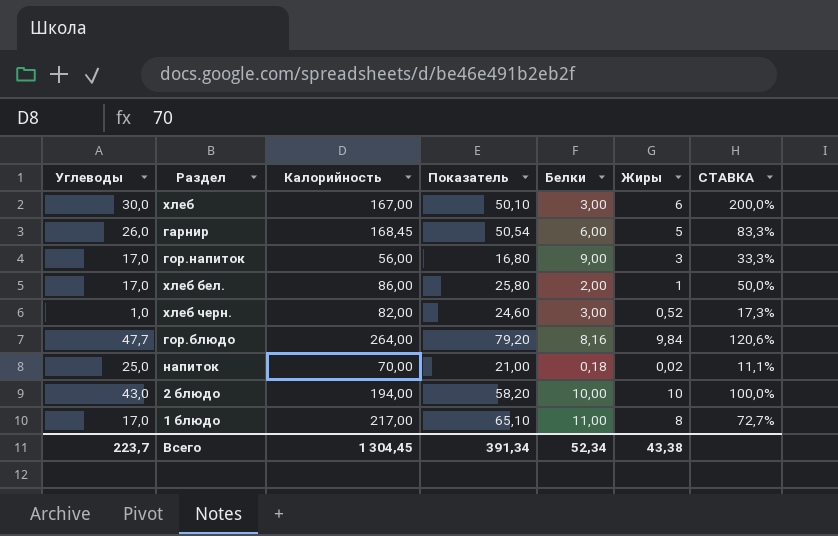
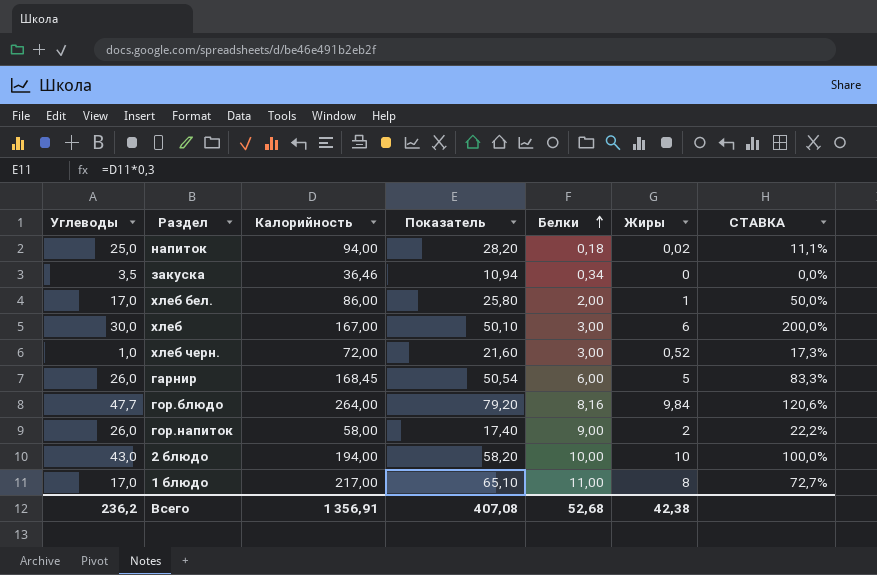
row order: none -> Белки ascending
напиток | Калорийность: 70,00 -> 94,00
напиток | Показатель: 21,00 -> 28,20
row закуска: none -> 3,5 | 36,46 | 10,94 | 0,34 | 0 | 0,0%
хлеб черн. | Калорийность: 82,00 -> 72,00
хлеб черн. | Показатель: 24,60 -> 21,60
гор.напиток | Углеводы: 17,0 -> 26,0
гор.напиток | Калорийность: 56,00 -> 58,00
гор.напиток | Показатель: 16,80 -> 17,40
гор.напиток | Жиры: 3 -> 2
гор.напиток | СТАВКА: 33,3% -> 22,2%
Всего | Углеводы: 223,7 -> 236,2
Всего | Калорийность: 1 304,45 -> 1 356,91
Всего | Показатель: 391,34 -> 407,08
Всего | Белки: 52,34 -> 52,68
Всего | Жиры: 43,38 -> 42,38

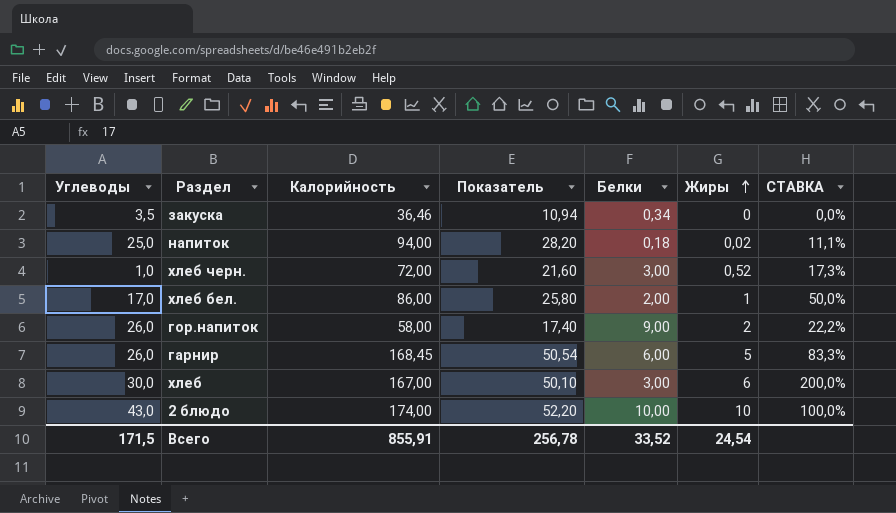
row order: Белки ascending -> Жиры ascending
row гор.блюдо: 47,7 | 264,00 | 79,20 | 8,16 | 9,84 | 120,6% -> none
row 1 блюдо: 17,0 | 217,00 | 65,10 | 11,00 | 8 | 72,7% -> none
2 блюдо | Калорийность: 194,00 -> 174,00
2 блюдо | Показатель: 58,20 -> 52,20
Всего | Углеводы: 236,2 -> 171,5
Всего | Калорийность: 1 356,91 -> 855,91
Всего | Показатель: 407,08 -> 256,78
Всего | Белки: 52,68 -> 33,52
Всего | Жиры: 42,38 -> 24,54

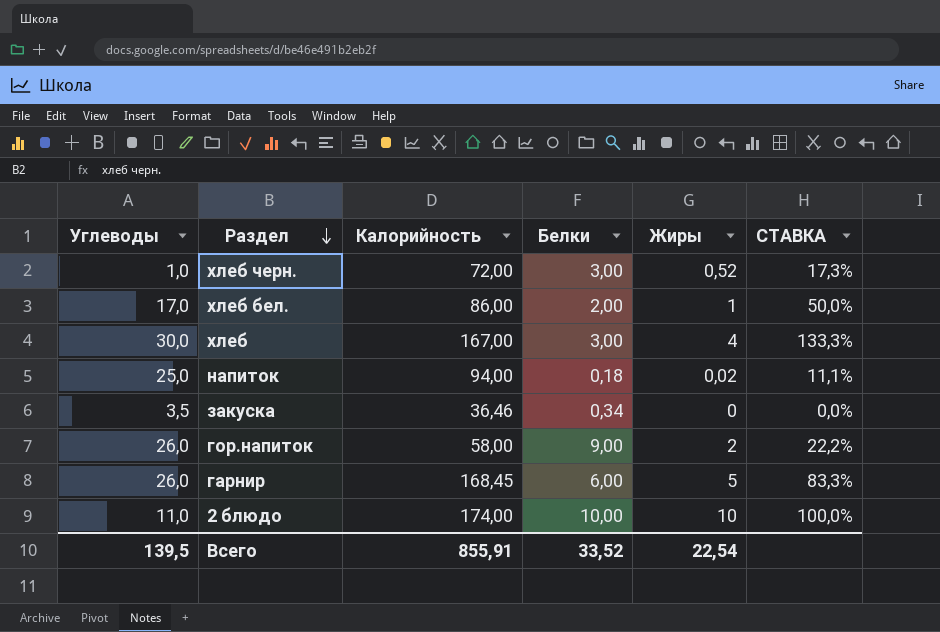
row order: Жиры ascending -> Раздел descending
column Показатель | formula: [Калорийность] * 0,3 -> none
хлеб | Жиры: 6 -> 4
хлеб | СТАВКА: 200,0% -> 133,3%
2 блюдо | Углеводы: 43,0 -> 11,0
Всего | Углеводы: 171,5 -> 139,5
Всего | Жиры: 24,54 -> 22,54

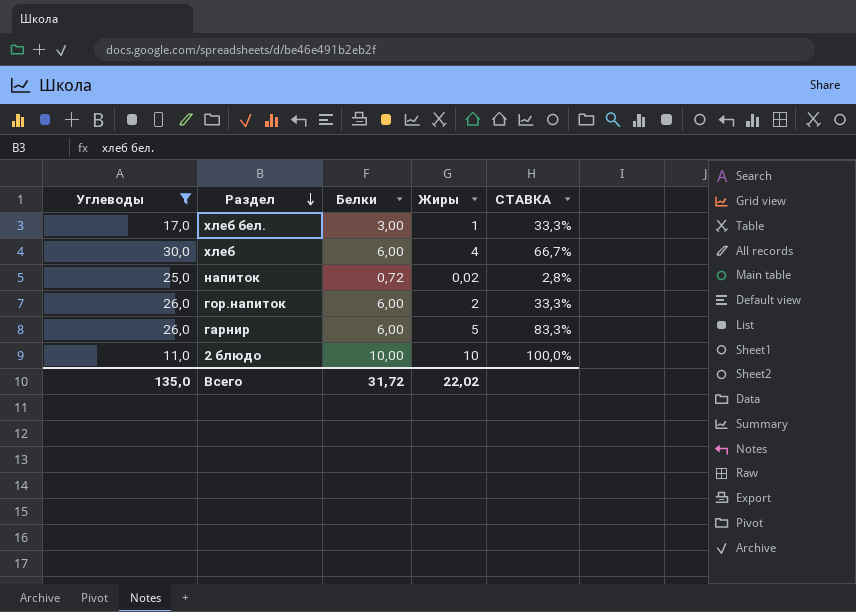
filter: none -> Углеводы >= 11,0
column Калорийность | position: 3 -> none
хлеб бел. | Белки: 2,00 -> 3,00
хлеб бел. | СТАВКА: 50,0% -> 33,3%
хлеб | Белки: 3,00 -> 6,00
хлеб | СТАВКА: 133,3% -> 66,7%
напиток | Белки: 0,18 -> 0,72
напиток | СТАВКА: 11,1% -> 2,8%
гор.напиток | Белки: 9,00 -> 6,00
гор.напиток | СТАВКА: 22,2% -> 33,3%
Всего | Углеводы: 139,5 -> 135,0
Всего | Белки: 33,52 -> 31,72
Всего | Жиры: 22,54 -> 22,02

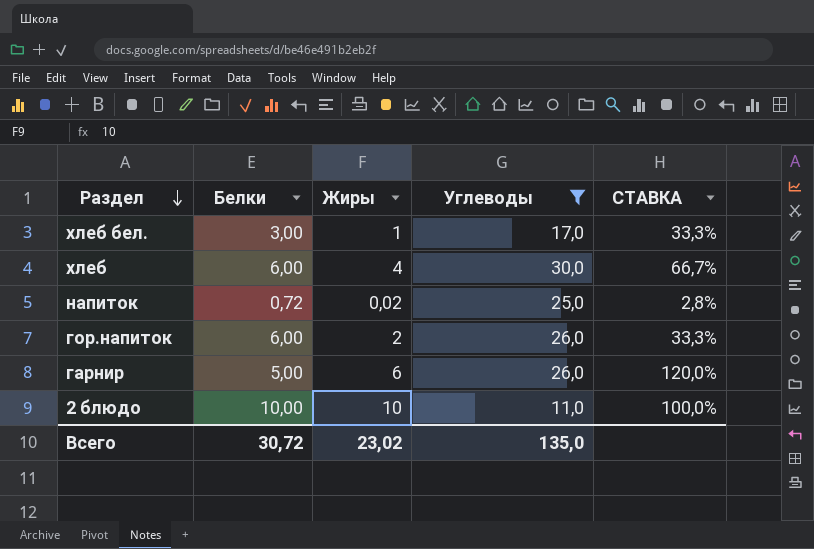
column Углеводы | position: 1 -> 4
гарнир | Белки: 6,00 -> 5,00
гарнир | Жиры: 5 -> 6
гарнир | СТАВКА: 83,3% -> 120,0%
Всего | Белки: 31,72 -> 30,72
Всего | Жиры: 22,02 -> 23,02

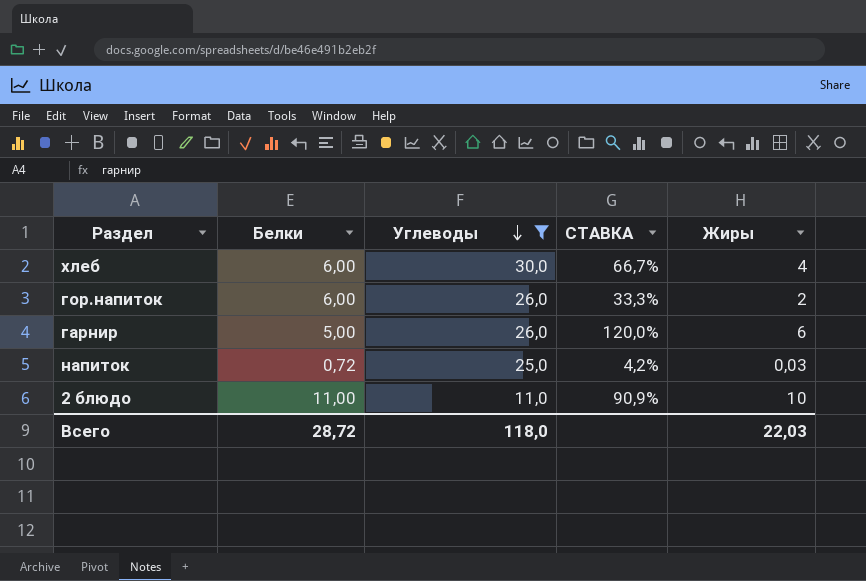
row order: Раздел descending -> Углеводы descending
column Жиры | position: 3 -> 5
row хлеб бел.: 3,00 | 1 | 17,0 | 33,3% -> none
напиток | СТАВКА: 2,8% -> 4,2%
напиток | Жиры: 0,02 -> 0,03
2 блюдо | Белки: 10,00 -> 11,00
2 блюдо | СТАВКА: 100,0% -> 90,9%
Всего | Белки: 30,72 -> 28,72
Всего | Углеводы: 135,0 -> 118,0
Всего | Жиры: 23,02 -> 22,03

